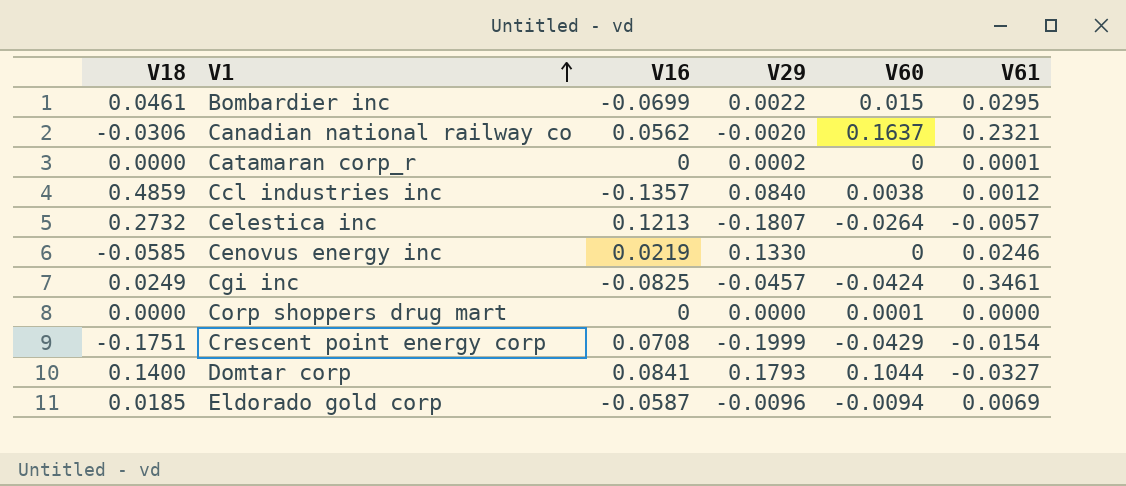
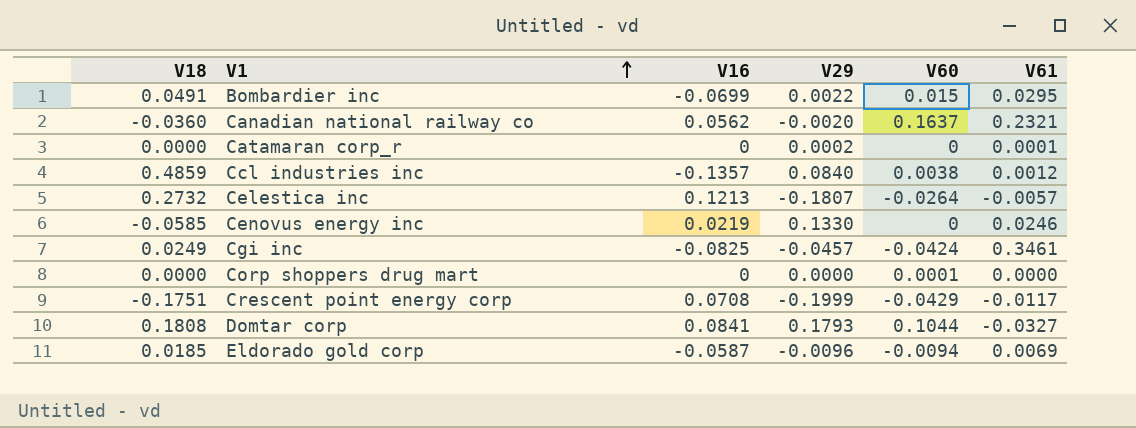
Bombardier inc | V18: 0.0461 -> 0.0491
Canadian national railway co | V18: -0.0306 -> -0.0360
Crescent point energy corp | V61: -0.0154 -> -0.0117
Domtar corp | V18: 0.1400 -> 0.1808

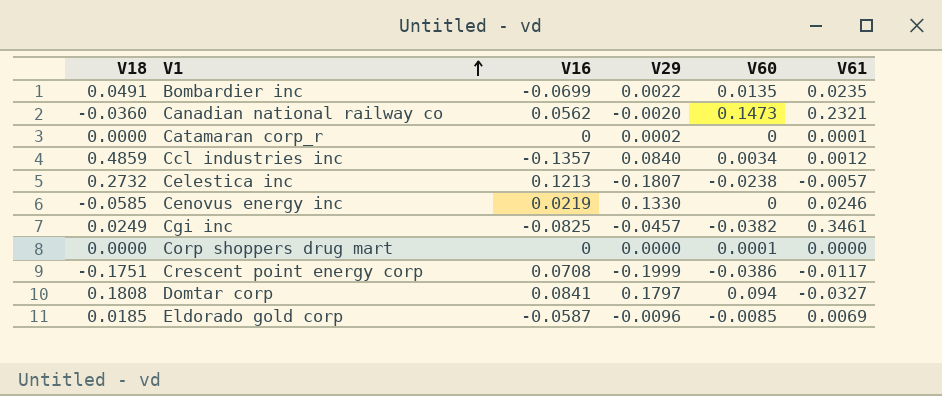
Bombardier inc | V60: 0.015 -> 0.0135
Bombardier inc | V61: 0.0295 -> 0.0235
Canadian national railway co | V60: 0.1637 -> 0.1473
Ccl industries inc | V60: 0.0038 -> 0.0034
Celestica inc | V60: -0.0264 -> -0.0238
Cgi inc | V60: -0.0424 -> -0.0382
Crescent point energy corp | V60: -0.0429 -> -0.0386
Domtar corp | V29: 0.1793 -> 0.1797
Domtar corp | V60: 0.1044 -> 0.094
Eldorado gold corp | V60: -0.0094 -> -0.0085

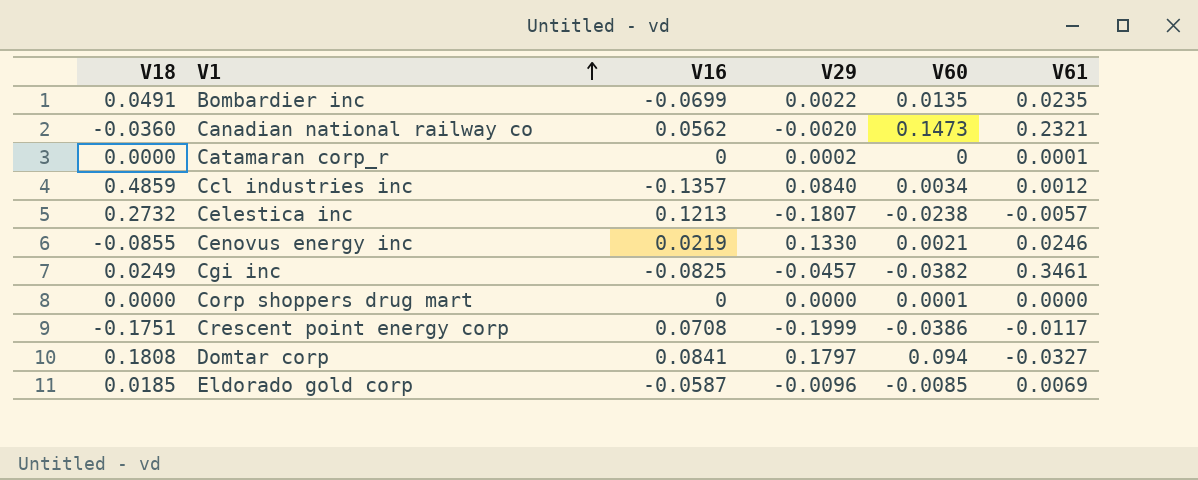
Cenovus energy inc | V18: -0.0585 -> -0.0855
Cenovus energy inc | V60: 0 -> 0.0021

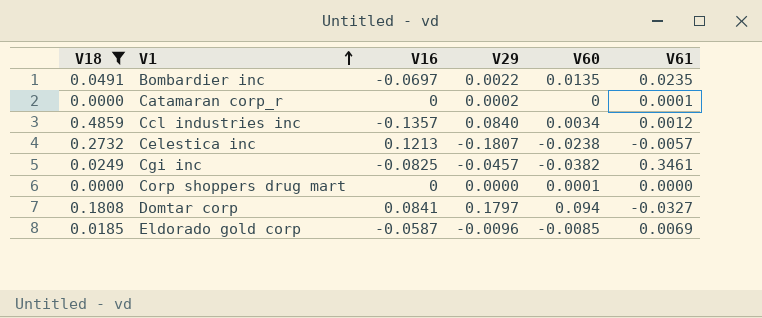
filter: none -> V18 >= 0.0000
Bombardier inc | V16: -0.0699 -> -0.0697

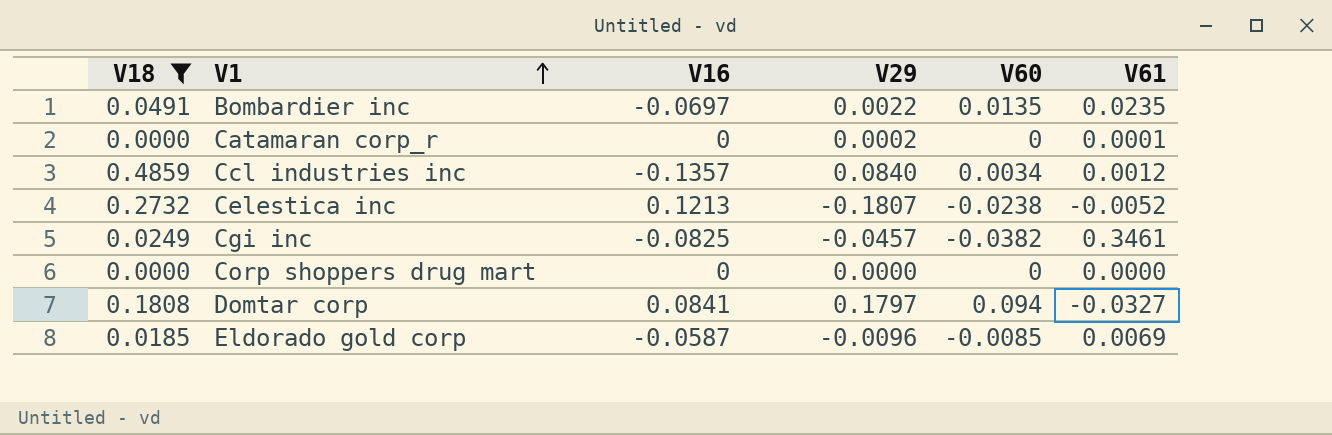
Celestica inc | V61: -0.0057 -> -0.0052
Corp shoppers drug mart | V60: 0.0001 -> 0

